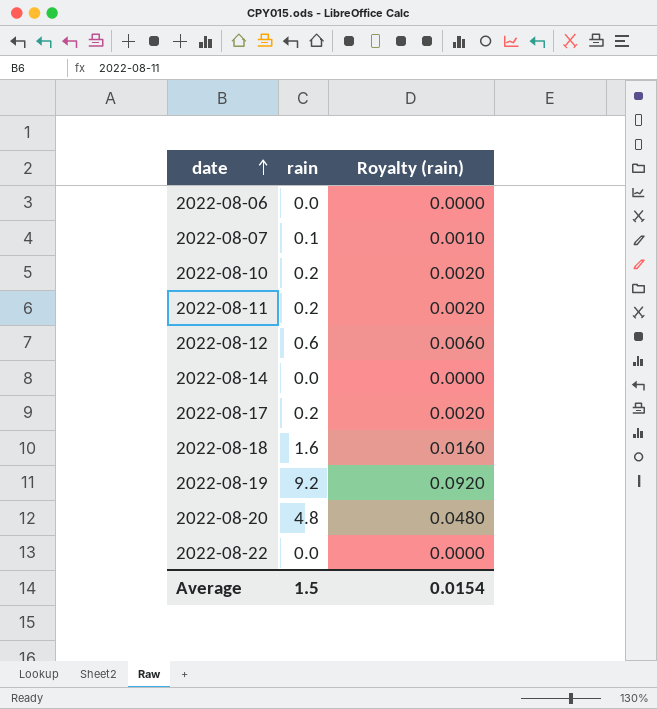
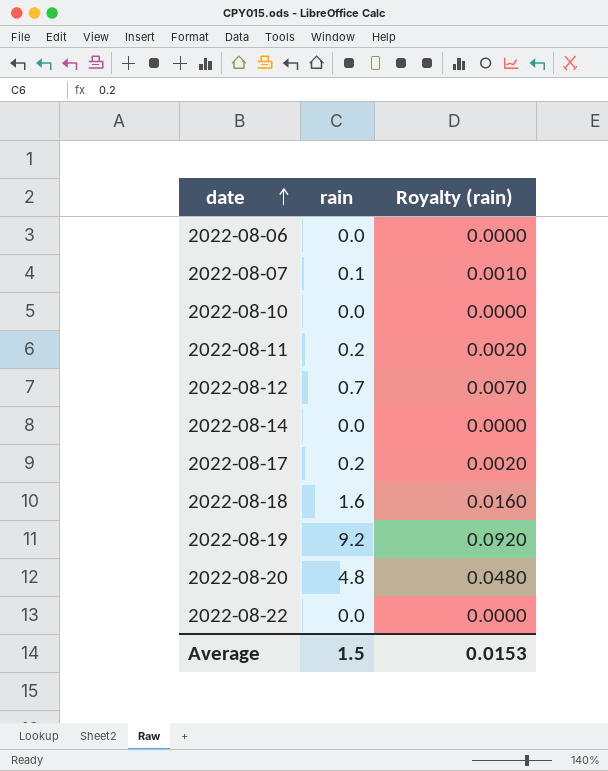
2022-08-10 | rain: 0.2 -> 0.0
2022-08-10 | Royalty (rain): 0.0020 -> 0.0000
2022-08-12 | rain: 0.6 -> 0.7
2022-08-12 | Royalty (rain): 0.0060 -> 0.0070
Average | Royalty (rain): 0.0154 -> 0.0153

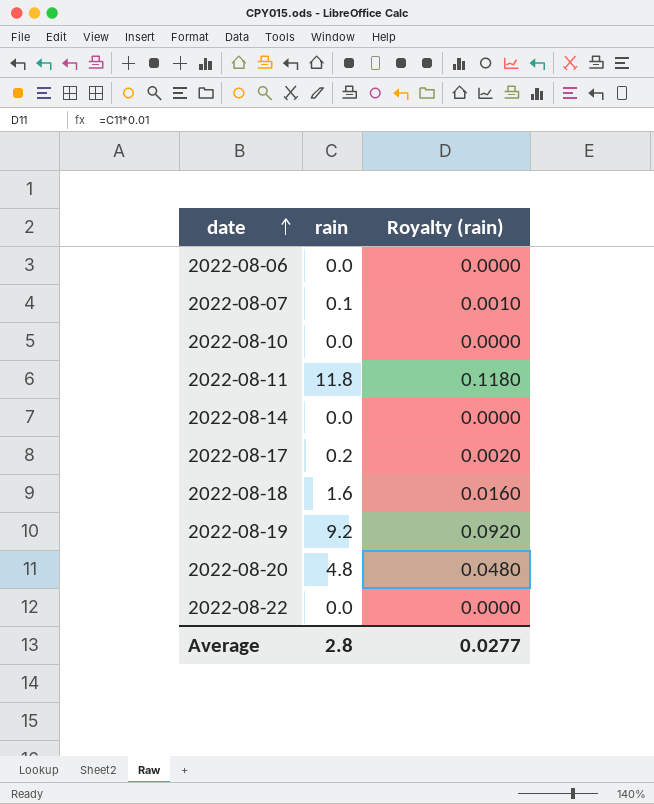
row 2022-08-12: 0.7 | 0.0070 -> none
2022-08-11 | rain: 0.2 -> 11.8
2022-08-11 | Royalty (rain): 0.0020 -> 0.1180
Average | rain: 1.5 -> 2.8
Average | Royalty (rain): 0.0153 -> 0.0277

